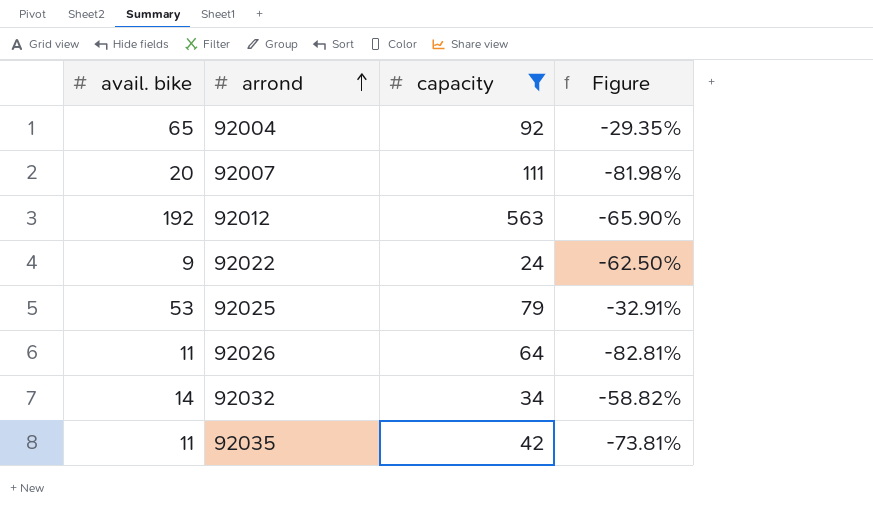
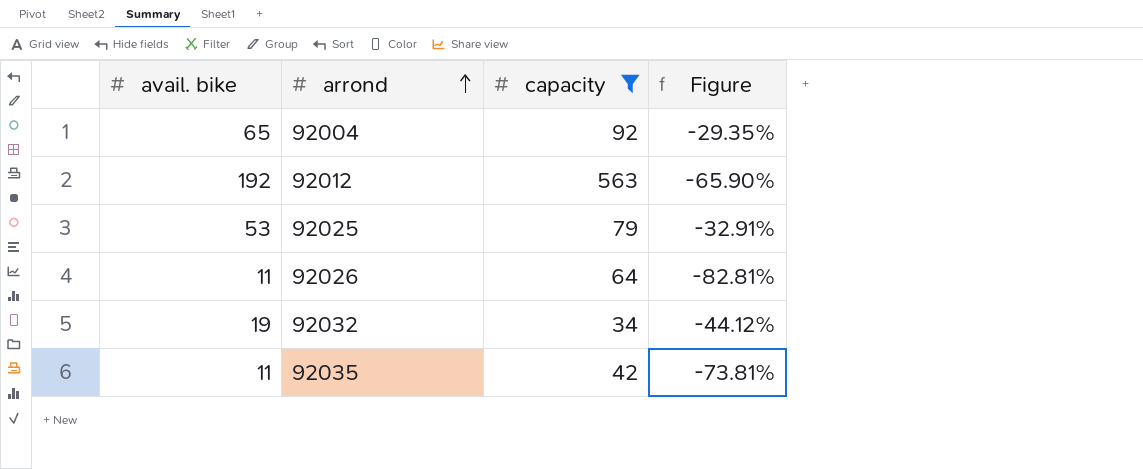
row 92007: 20 | 111 | -81.98% -> none
row 92022: 9 | 24 | -62.50% -> none
92032 | avail. bike: 14 -> 19
92032 | Figure: -58.82% -> -44.12%

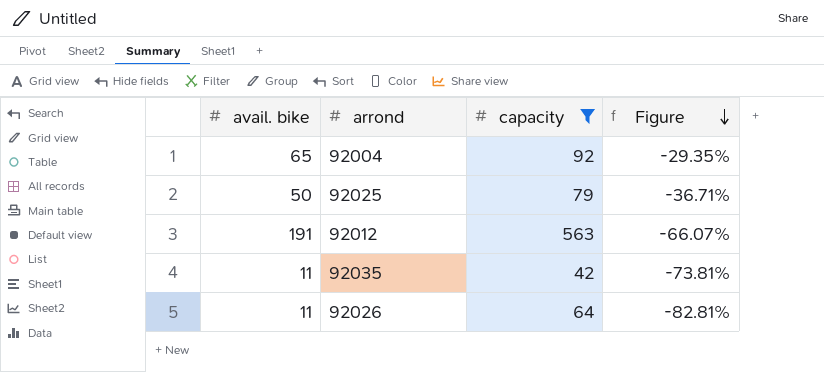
row order: arrond ascending -> Figure descending
row 92032: 19 | 34 | -44.12% -> none
92025 | avail. bike: 53 -> 50
92025 | Figure: -32.91% -> -36.71%
92012 | avail. bike: 192 -> 191
92012 | Figure: -65.90% -> -66.07%

